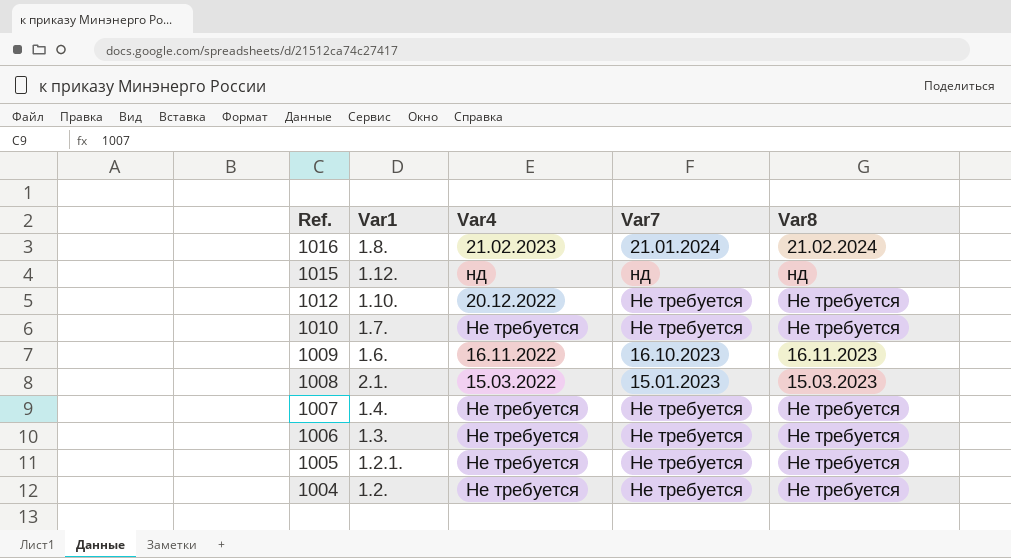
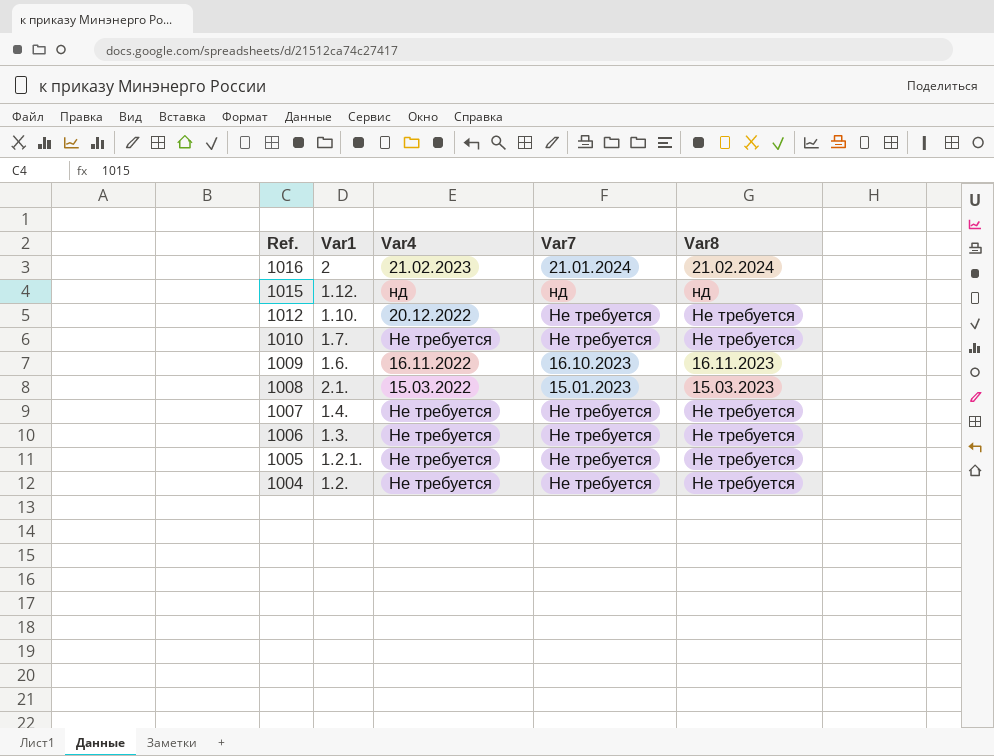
1016 | Var1: 1.8. -> 2

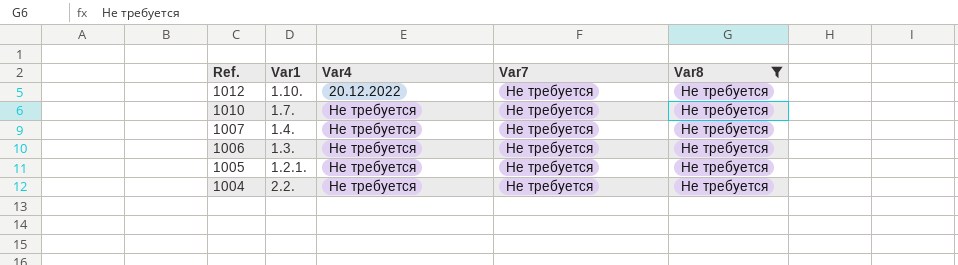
filter: none -> Var8 = Не требуется
1004 | Var1: 1.2. -> 2.2.

